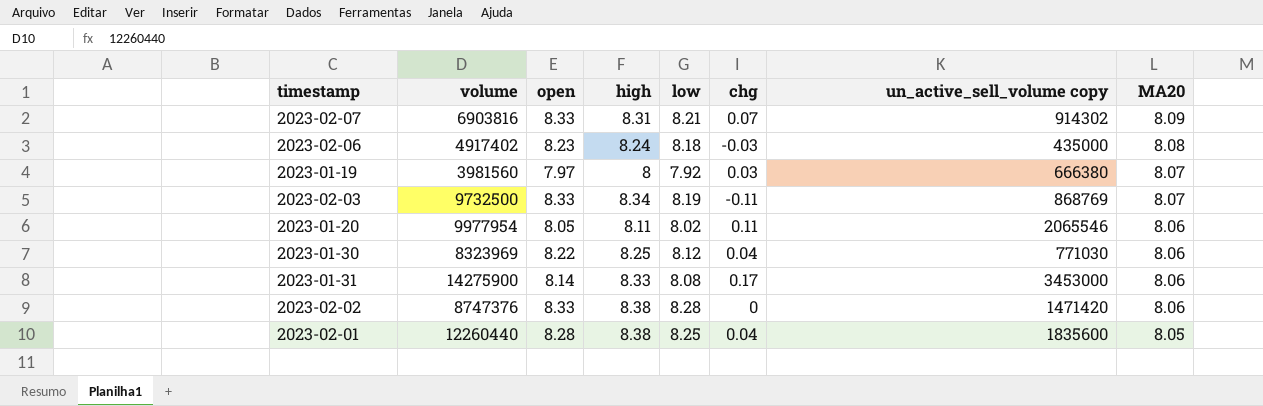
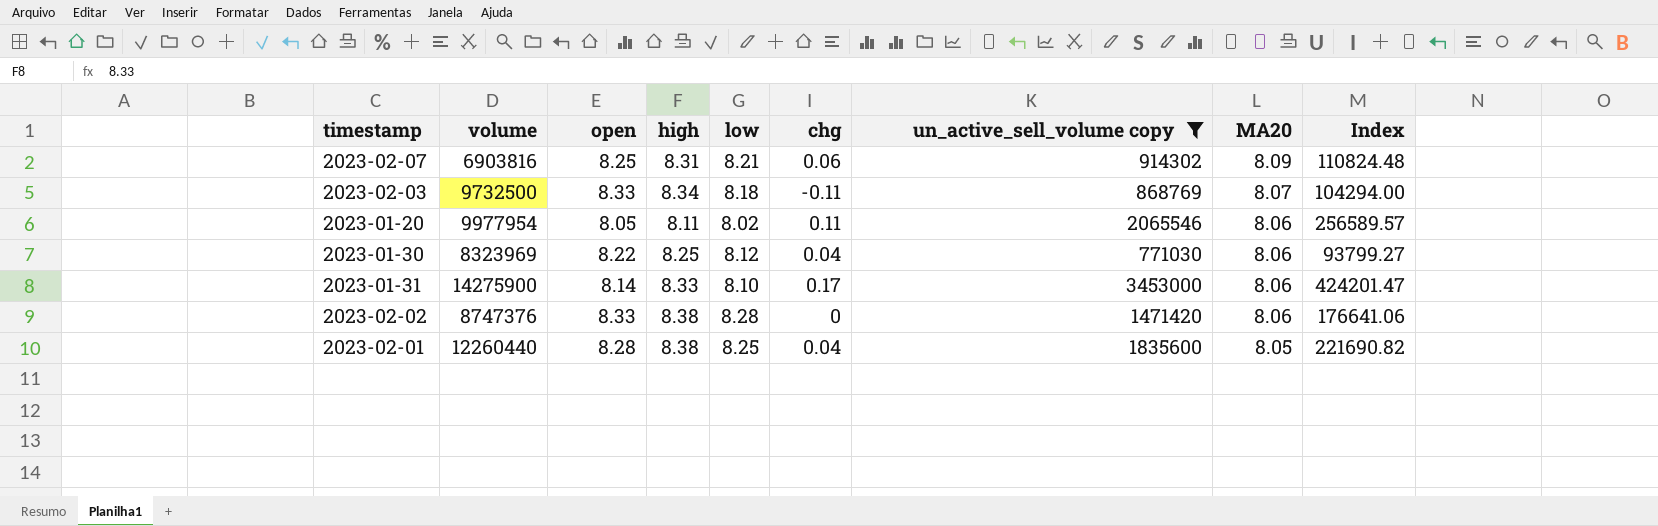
filter: none -> un_active_sell_volume copy >= 771030
column Index | formula: none -> [un_active_sell_volume copy] / [open]
2023-02-07 | open: 8.33 -> 8.25
2023-02-07 | chg: 0.07 -> 0.06
2023-02-03 | low: 8.19 -> 8.18
2023-01-31 | low: 8.08 -> 8.10

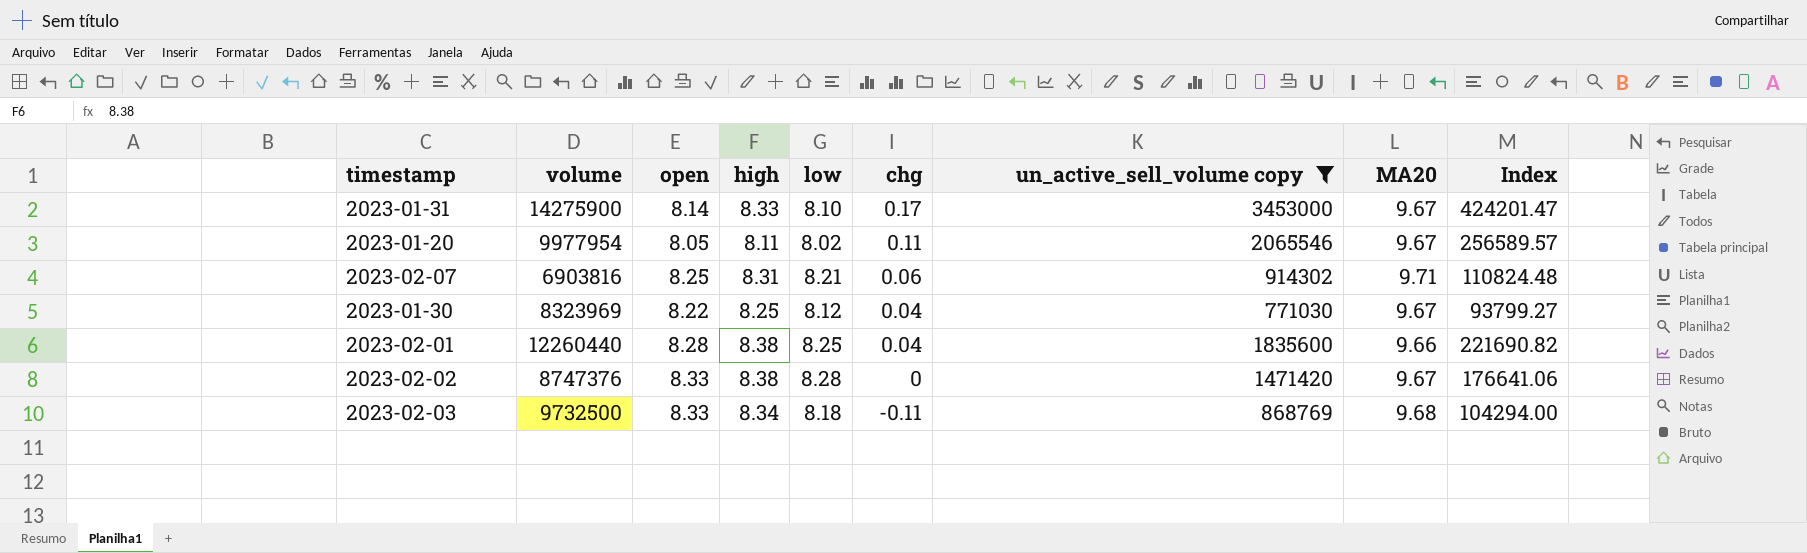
row order: MA20 descending -> chg descending
2023-01-31 | MA20: 8.06 -> 9.67
2023-01-20 | MA20: 8.06 -> 9.67
2023-02-07 | MA20: 8.09 -> 9.71
2023-01-30 | MA20: 8.06 -> 9.67
2023-02-01 | MA20: 8.05 -> 9.66
2023-02-02 | MA20: 8.06 -> 9.67
2023-02-03 | MA20: 8.07 -> 9.68

